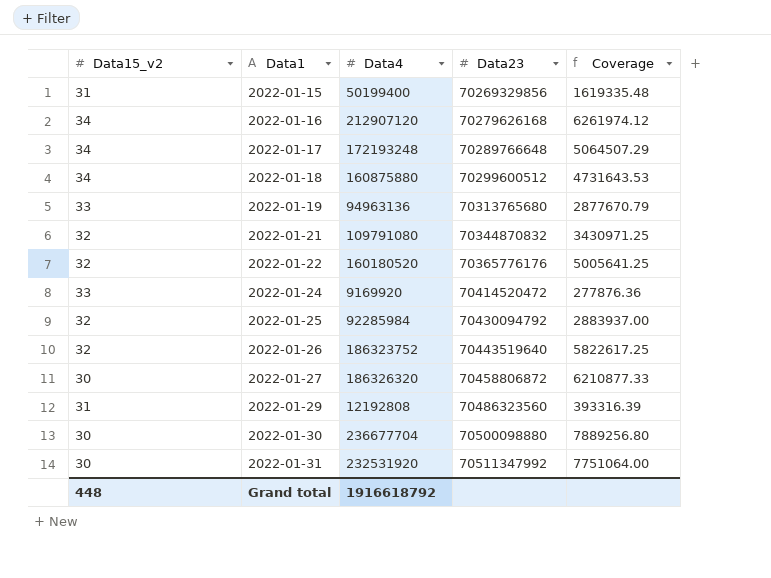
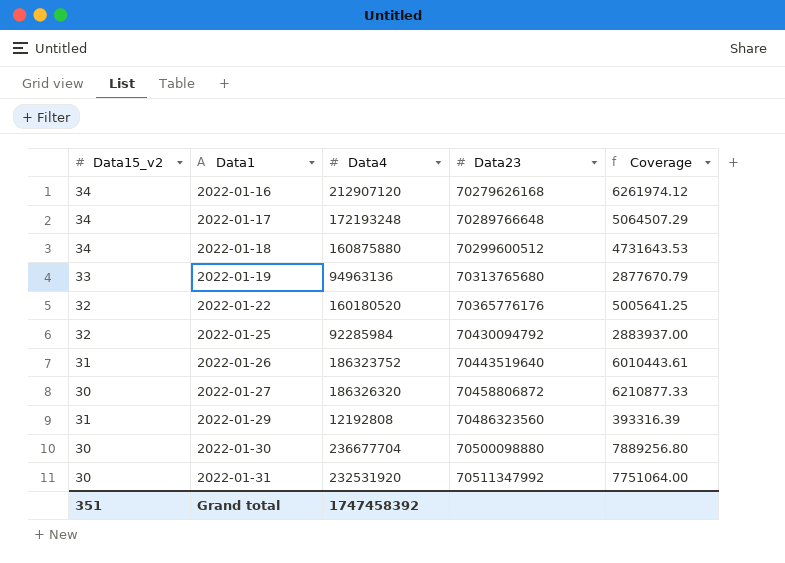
row 2022-01-15: 31 | 50199400 | 70269329856 | 1619335.48 -> none
row 2022-01-21: 32 | 109791080 | 70344870832 | 3430971.25 -> none
row 2022-01-24: 33 | 9169920 | 70414520472 | 277876.36 -> none
2022-01-26 | Data15_v2: 32 -> 31
2022-01-26 | Coverage: 5822617.25 -> 6010443.61
Grand total | Data15_v2: 448 -> 351
Grand total | Data4: 1916618792 -> 1747458392

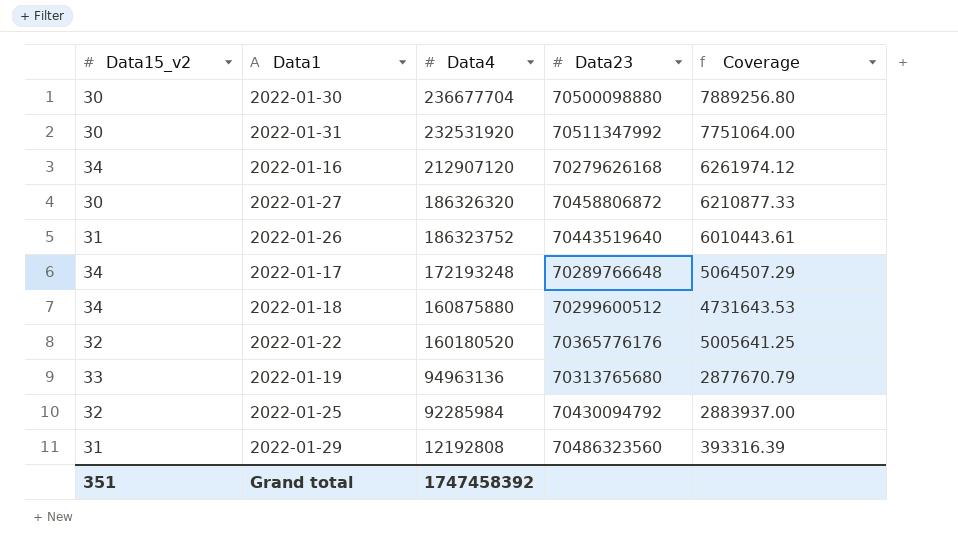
row order: Data1 ascending -> Data4 descending

